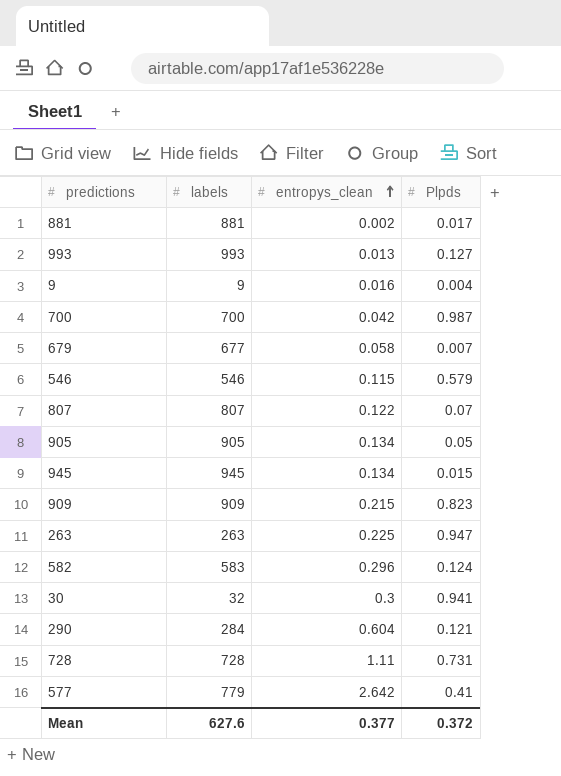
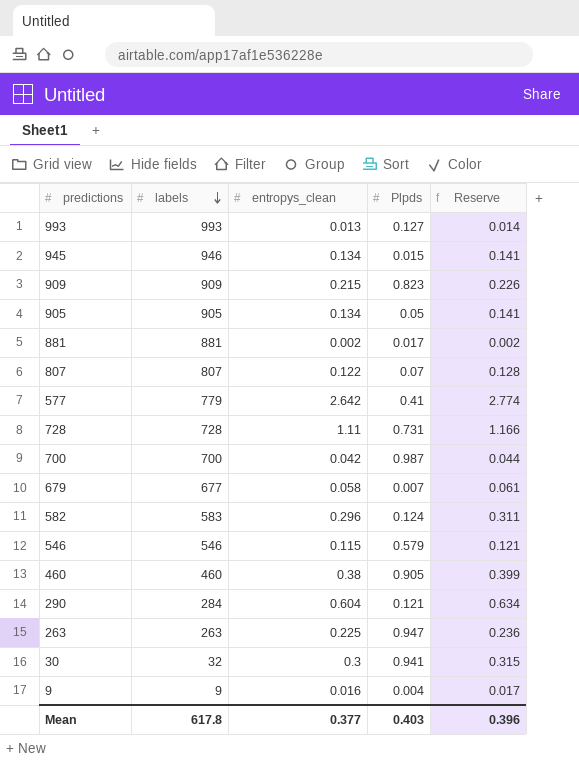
row order: entropys_clean ascending -> labels descending
column Reserve | formula: none -> [entropys_clean] * 1.05
945 | labels: 945 -> 946
row 460: none -> 460 | 0.38 | 0.905 | 0.399
Mean | labels: 627.6 -> 617.8
Mean | Plpds: 0.372 -> 0.403

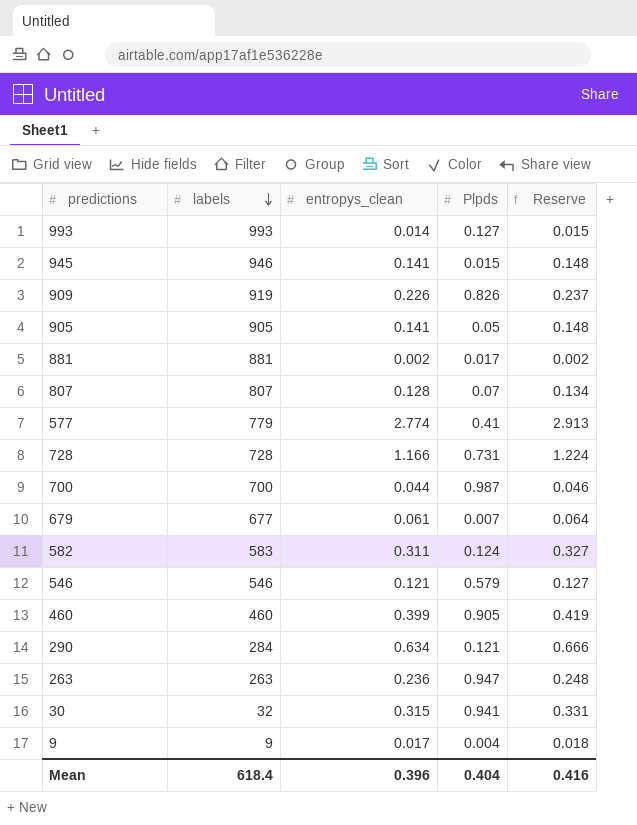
993 | entropys_clean: 0.013 -> 0.014
993 | Reserve: 0.014 -> 0.015
945 | entropys_clean: 0.134 -> 0.141
945 | Reserve: 0.141 -> 0.148
909 | labels: 909 -> 919
909 | entropys_clean: 0.215 -> 0.226
909 | Plpds: 0.823 -> 0.826
909 | Reserve: 0.226 -> 0.237
905 | entropys_clean: 0.134 -> 0.141
905 | Reserve: 0.141 -> 0.148
807 | entropys_clean: 0.122 -> 0.128
807 | Reserve: 0.128 -> 0.134
577 | entropys_clean: 2.642 -> 2.774
577 | Reserve: 2.774 -> 2.913
728 | entropys_clean: 1.11 -> 1.166
728 | Reserve: 1.166 -> 1.224
700 | entropys_clean: 0.042 -> 0.044
700 | Reserve: 0.044 -> 0.046
679 | entropys_clean: 0.058 -> 0.061
679 | Reserve: 0.061 -> 0.064
582 | entropys_clean: 0.296 -> 0.311
582 | Reserve: 0.311 -> 0.327
546 | entropys_clean: 0.115 -> 0.121
546 | Reserve: 0.121 -> 0.127
460 | entropys_clean: 0.38 -> 0.399
460 | Reserve: 0.399 -> 0.419
290 | entropys_clean: 0.604 -> 0.634
290 | Reserve: 0.634 -> 0.666
263 | entropys_clean: 0.225 -> 0.236
263 | Reserve: 0.236 -> 0.248
30 | entropys_clean: 0.3 -> 0.315
30 | Reserve: 0.315 -> 0.331
9 | entropys_clean: 0.016 -> 0.017
9 | Reserve: 0.017 -> 0.018
Mean | labels: 617.8 -> 618.4
Mean | entropys_clean: 0.377 -> 0.396
Mean | Plpds: 0.403 -> 0.404
Mean | Reserve: 0.396 -> 0.416

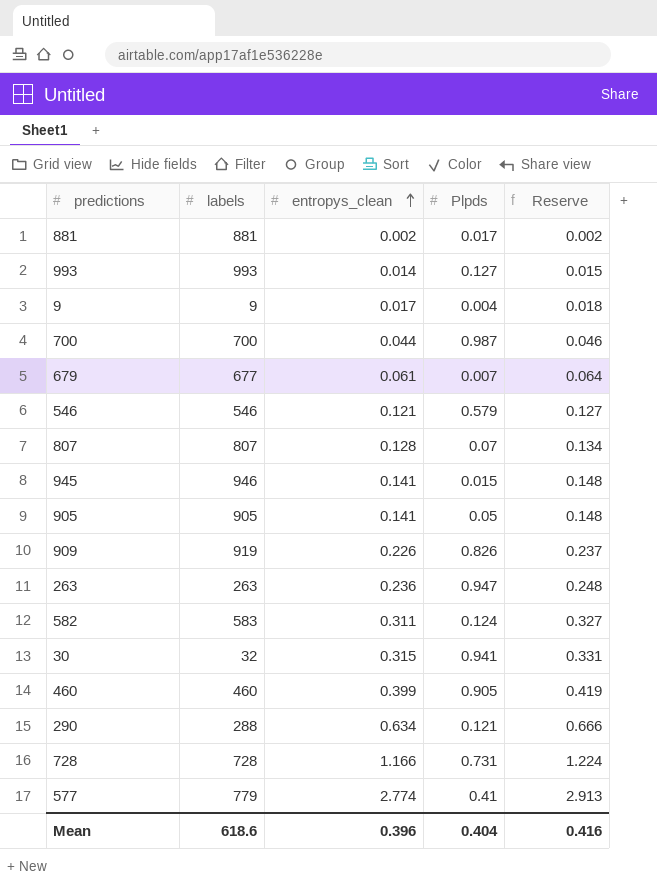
row order: labels descending -> entropys_clean ascending
290 | labels: 284 -> 288
Mean | labels: 618.4 -> 618.6

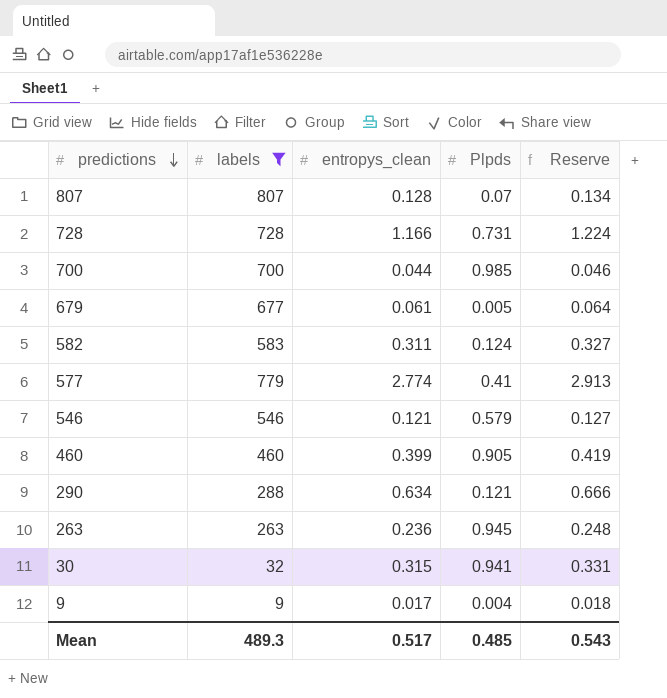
filter: none -> labels <= 807
row order: entropys_clean ascending -> predictions descending
700 | Plpds: 0.987 -> 0.985
679 | Plpds: 0.007 -> 0.005
263 | Plpds: 0.947 -> 0.945
Mean | labels: 618.6 -> 489.3
Mean | entropys_clean: 0.396 -> 0.517
Mean | Plpds: 0.404 -> 0.485
Mean | Reserve: 0.416 -> 0.543

